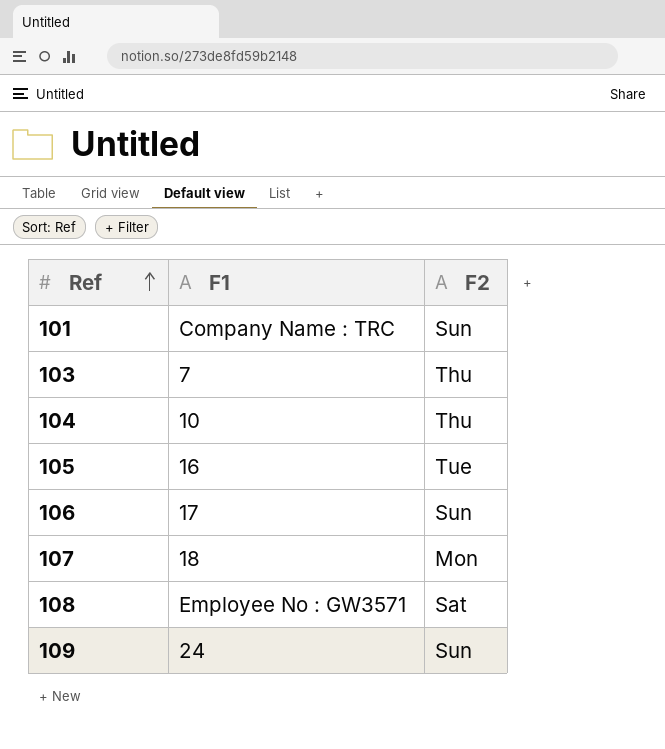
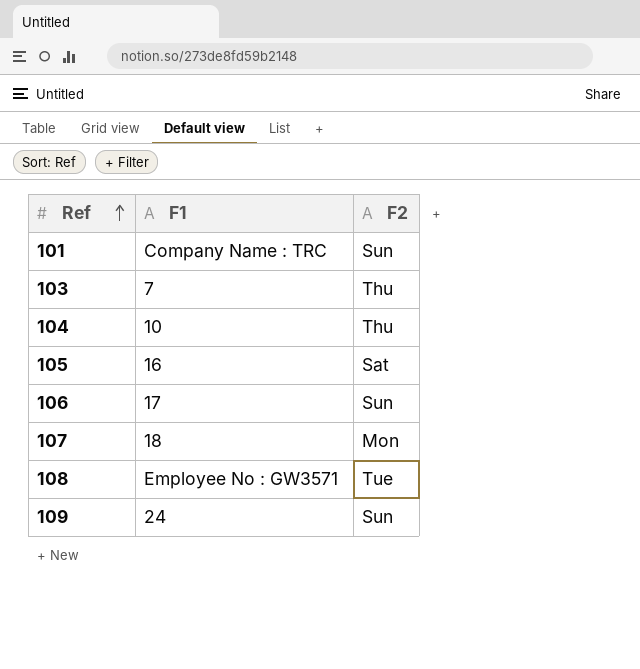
105 | F2: Tue -> Sat
108 | F2: Sat -> Tue

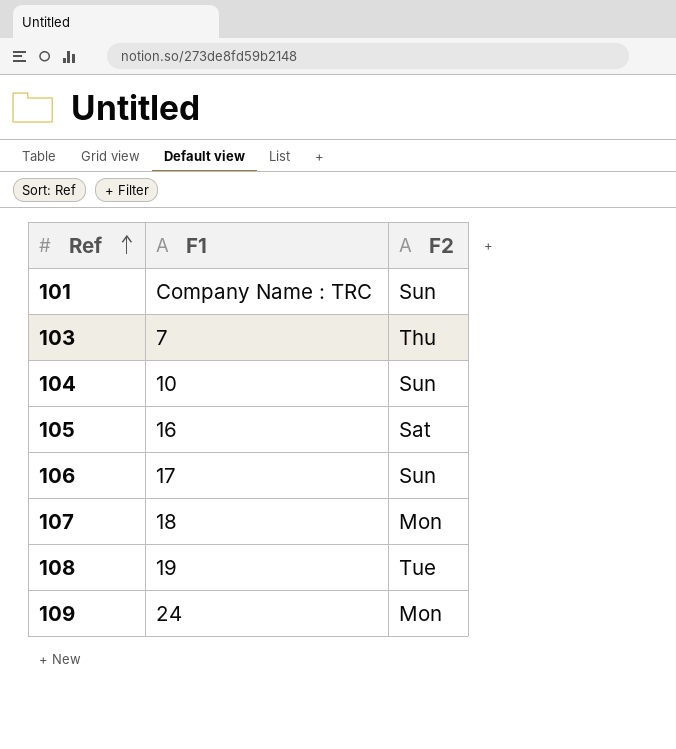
104 | F2: Thu -> Sun
108 | F1: Employee No : GW3571 -> 19
109 | F2: Sun -> Mon

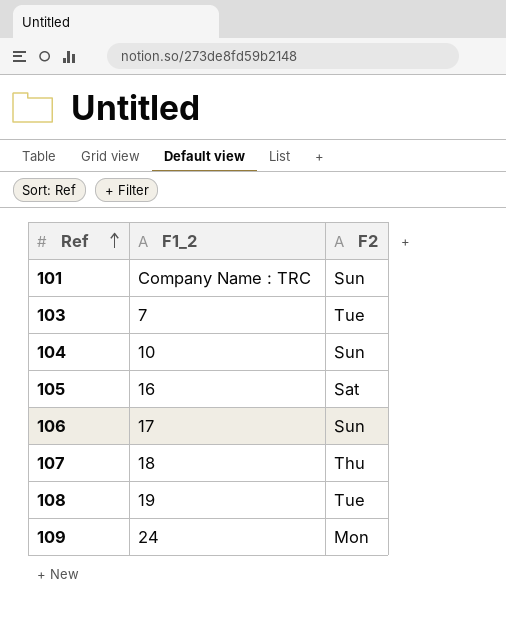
column name: F1 -> F1_2
103 | F2: Thu -> Tue
107 | F2: Mon -> Thu

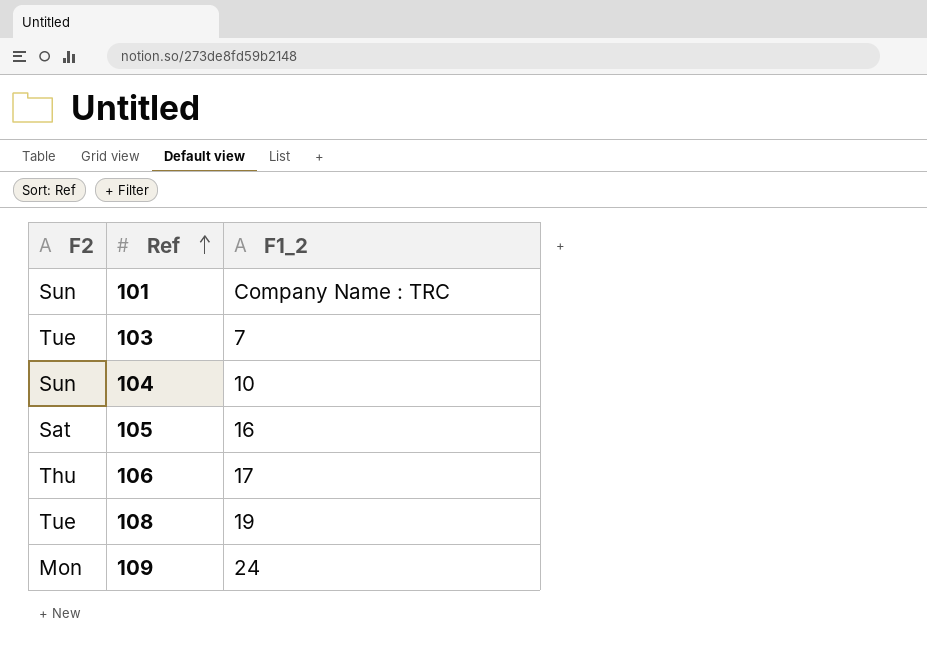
column F2 | position: 3 -> 1
row 107: 18 | Thu -> none
106 | F2: Sun -> Thu

